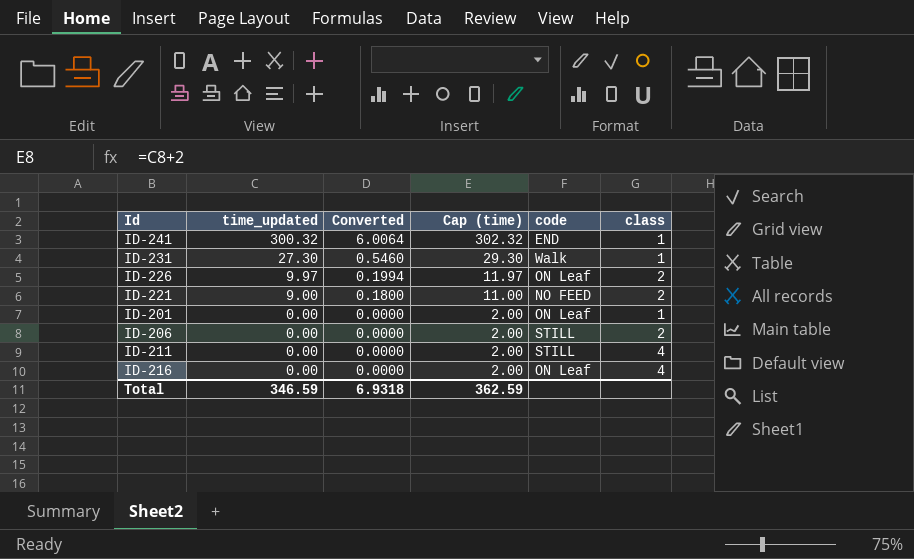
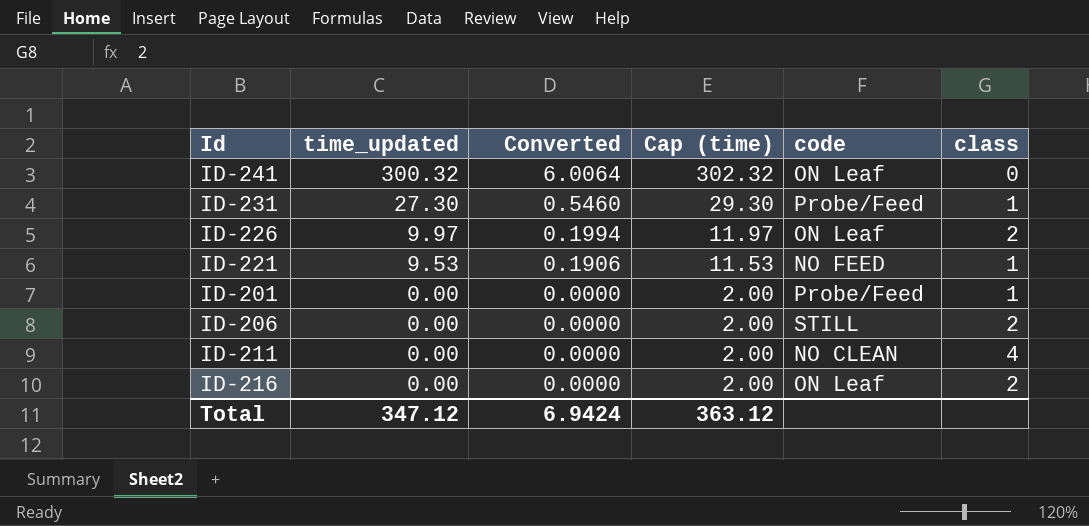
ID-241 | code: END -> ON Leaf
ID-241 | class: 1 -> 0
ID-231 | code: Walk -> Probe/Feed
ID-221 | time_updated: 9.00 -> 9.53
ID-221 | Converted: 0.1800 -> 0.1906
ID-221 | Cap (time): 11.00 -> 11.53
ID-221 | class: 2 -> 1
ID-201 | code: ON Leaf -> Probe/Feed
ID-211 | code: STILL -> NO CLEAN
ID-216 | class: 4 -> 2
Total | time_updated: 346.59 -> 347.12
Total | Converted: 6.9318 -> 6.9424
Total | Cap (time): 362.59 -> 363.12

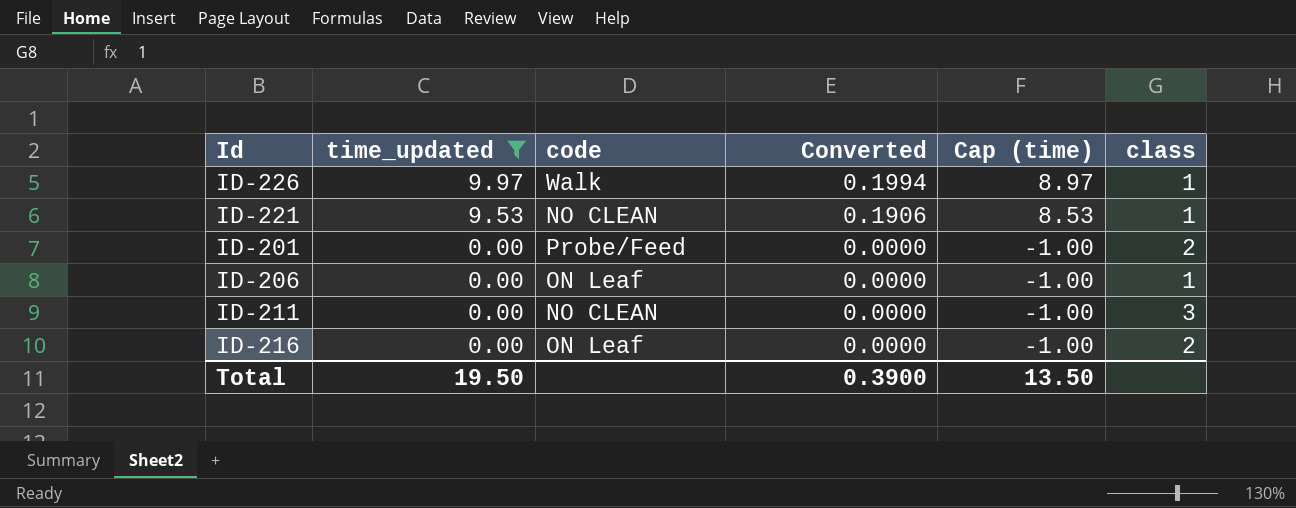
filter: none -> time_updated <= 9.97
column code | position: 5 -> 3
column Cap (time) | formula: [time_updated] + 2 -> [time_updated] - 1
ID-226 | code: ON Leaf -> Walk
ID-226 | class: 2 -> 1
ID-221 | code: NO FEED -> NO CLEAN
ID-201 | class: 1 -> 2
ID-206 | code: STILL -> ON Leaf
ID-206 | class: 2 -> 1
ID-211 | class: 4 -> 3
Total | time_updated: 347.12 -> 19.50
Total | Converted: 6.9424 -> 0.3900
Total | Cap (time): 363.12 -> 13.50

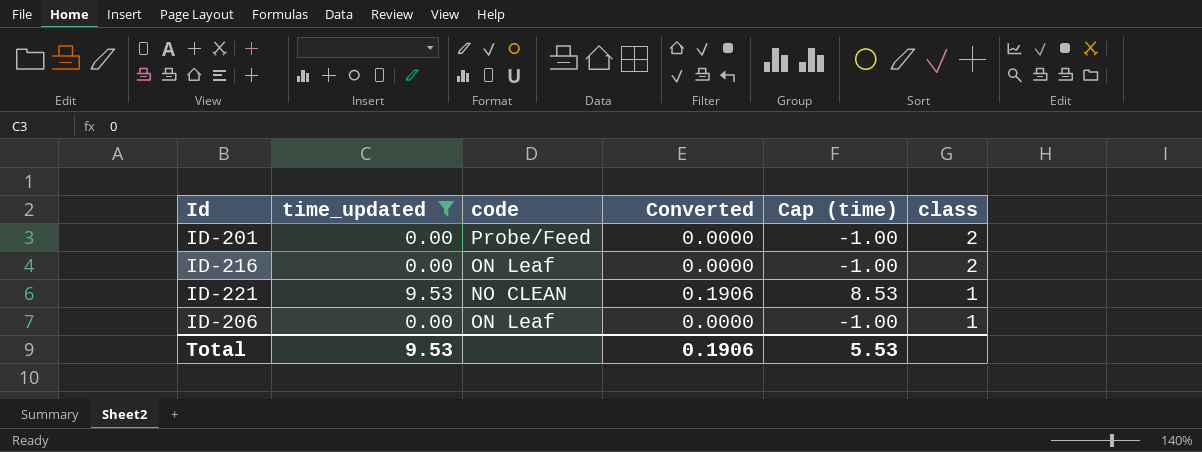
row order: time_updated descending -> class descending
row ID-226: 9.97 | Walk | 0.1994 | 8.97 | 1 -> none
row ID-211: 0.00 | NO CLEAN | 0.0000 | -1.00 | 3 -> none
Total | time_updated: 19.50 -> 9.53
Total | Converted: 0.3900 -> 0.1906
Total | Cap (time): 13.50 -> 5.53

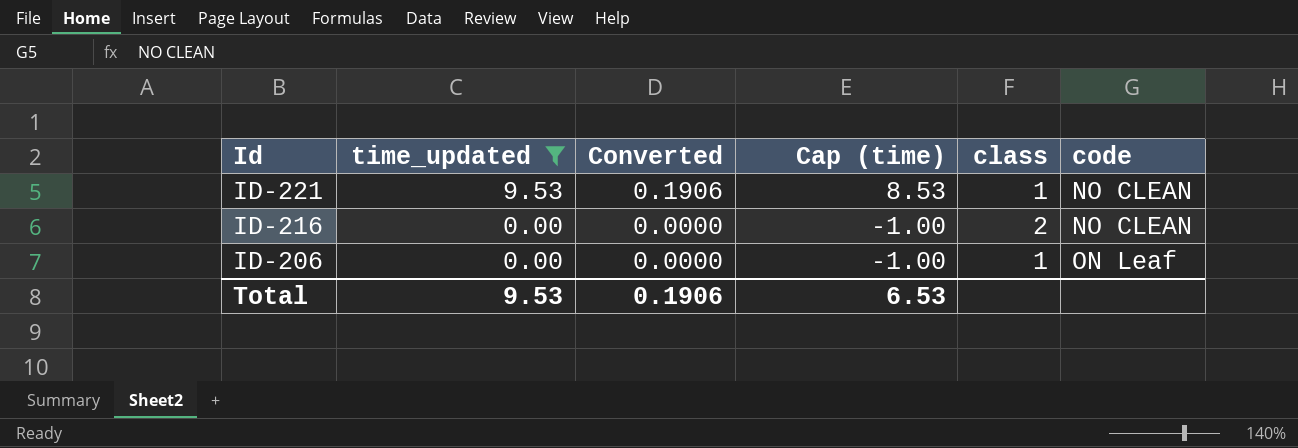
row order: class descending -> Id descending
column code | position: 3 -> 6
row ID-201: 0.00 | Probe/Feed | 0.0000 | -1.00 | 2 -> none
ID-216 | code: ON Leaf -> NO CLEAN
Total | Cap (time): 5.53 -> 6.53

